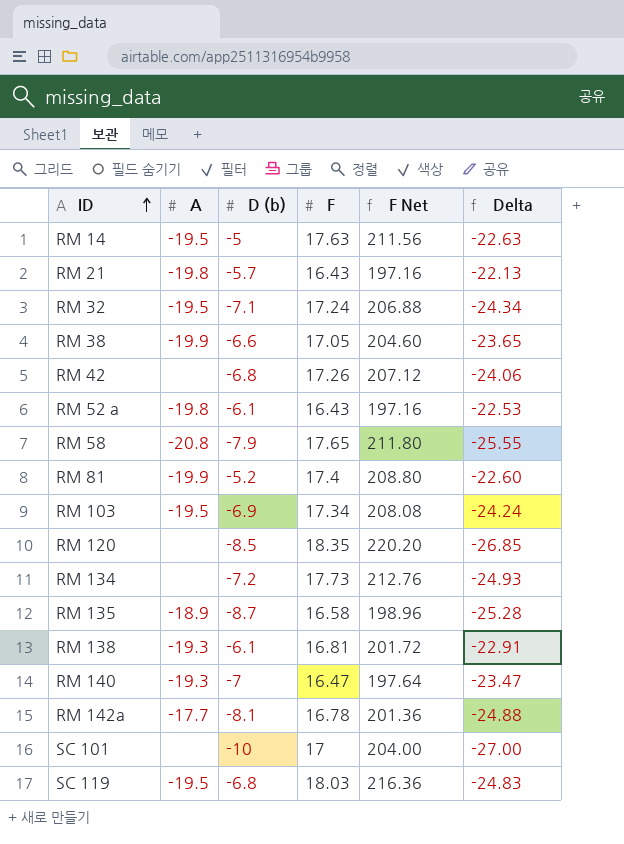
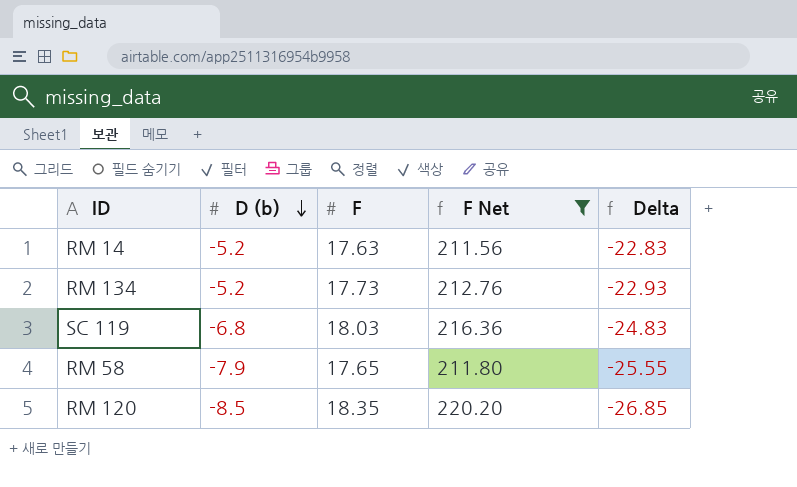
filter: none -> F Net >= 211.56
row order: ID ascending -> D (b) descending
column A | position: 2 -> none
RM 14 | D (b): -5 -> -5.2
RM 14 | Delta: -22.63 -> -22.83
RM 134 | D (b): -7.2 -> -5.2
RM 134 | Delta: -24.93 -> -22.93

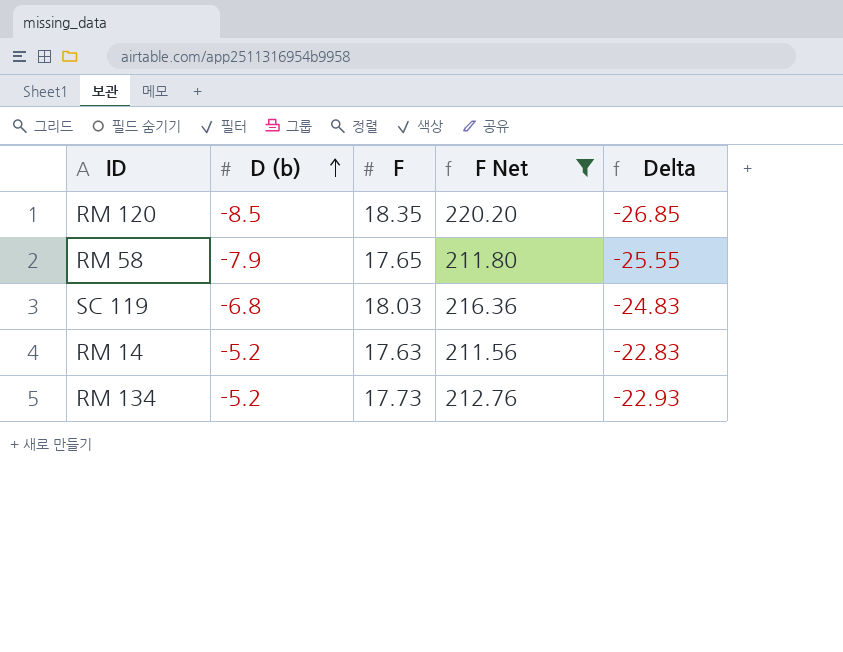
row order: D (b) descending -> D (b) ascending

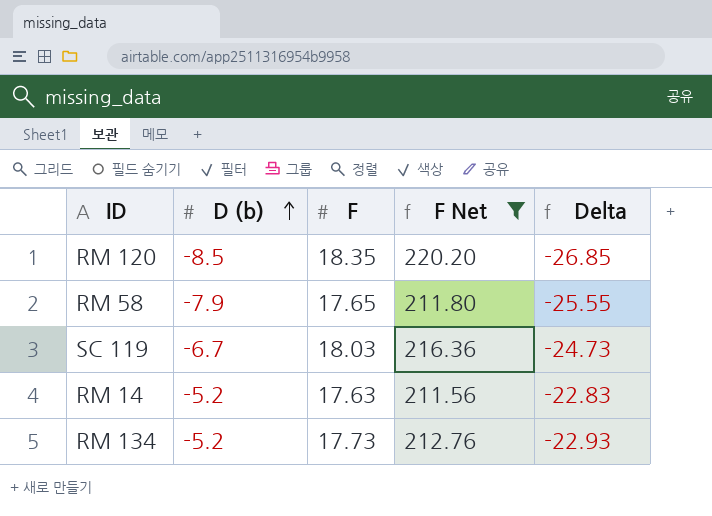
SC 119 | D (b): -6.8 -> -6.7
SC 119 | Delta: -24.83 -> -24.73

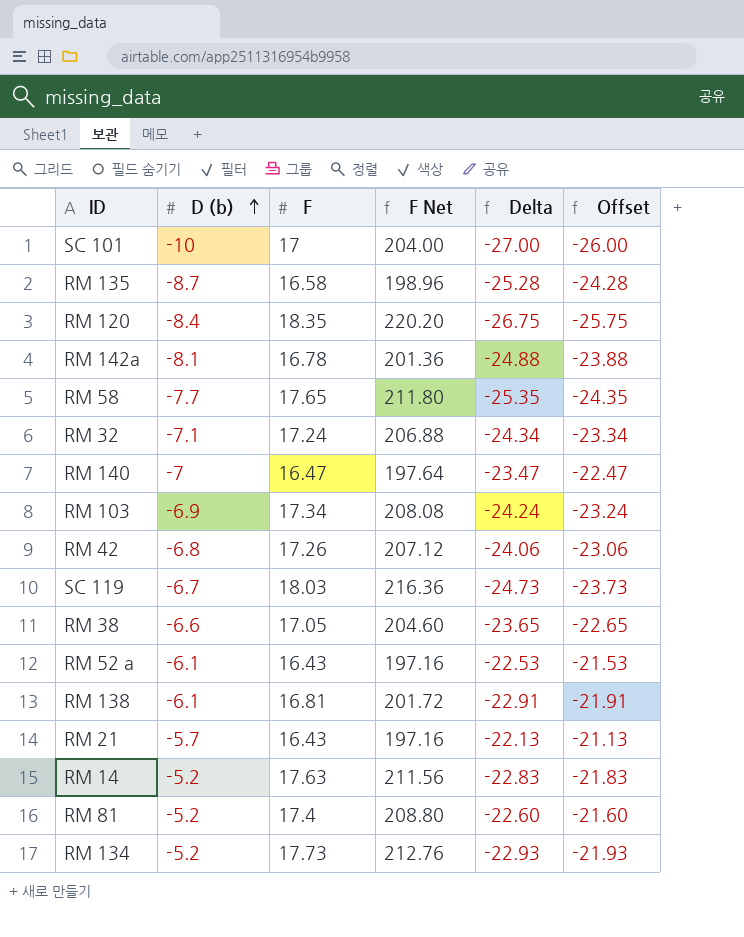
filter: F Net >= 211.56 -> none
column Offset | formula: none -> [Delta] + 1
RM 120 | D (b): -8.5 -> -8.4
RM 120 | Delta: -26.85 -> -26.75
RM 58 | D (b): -7.9 -> -7.7
RM 58 | Delta: -25.55 -> -25.35

